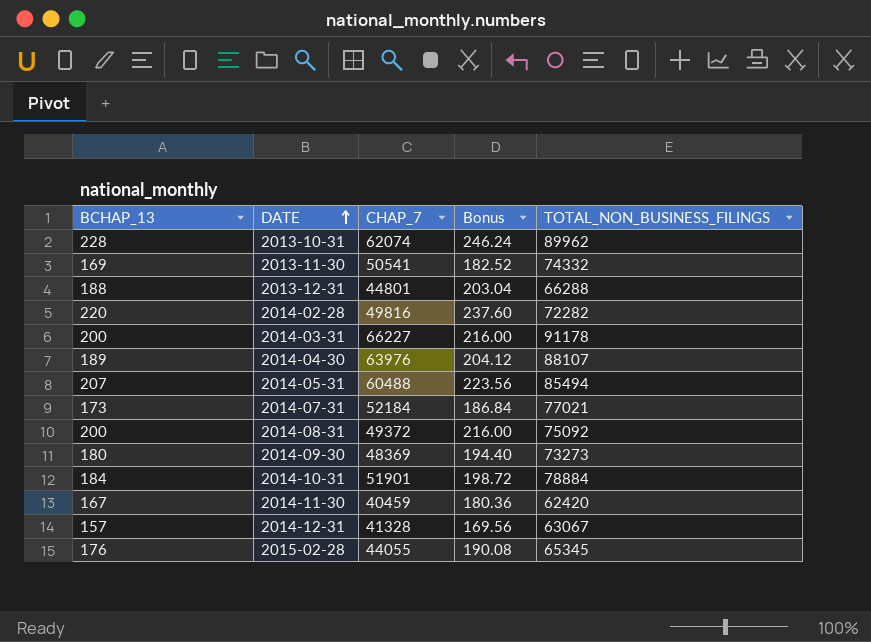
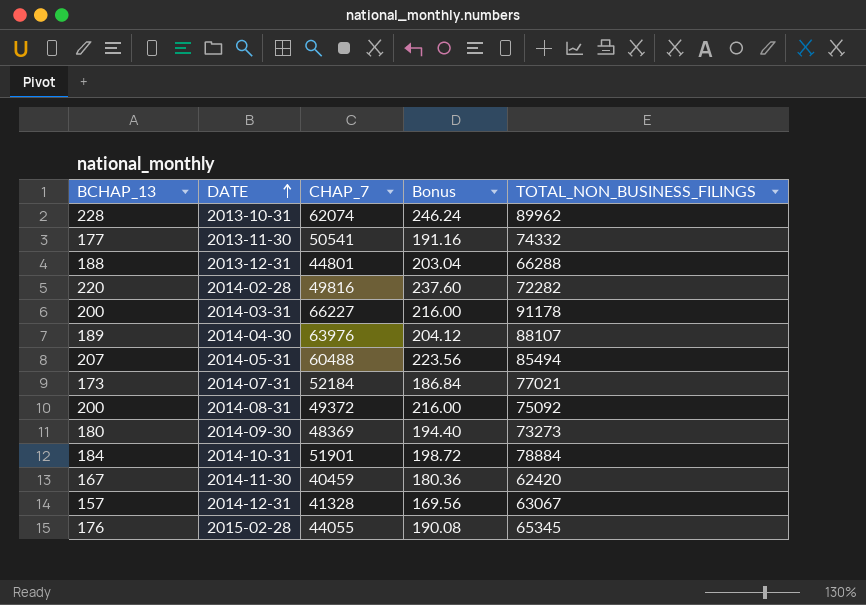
2013-11-30 | BCHAP_13: 169 -> 177
2013-11-30 | Bonus: 182.52 -> 191.16

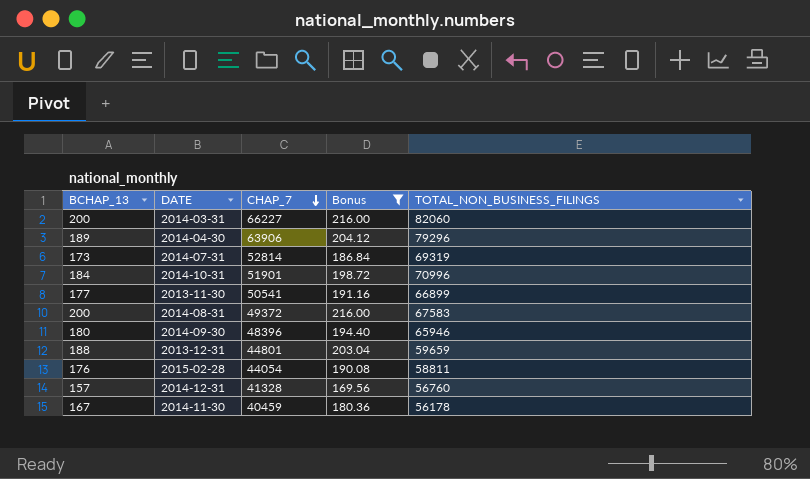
filter: none -> Bonus <= 216.00
row order: DATE ascending -> CHAP_7 descending
2014-03-31 | TOTAL_NON_BUSINESS_FILINGS: 91178 -> 82060
2014-04-30 | CHAP_7: 63976 -> 63906
2014-04-30 | TOTAL_NON_BUSINESS_FILINGS: 88107 -> 79296
2014-07-31 | CHAP_7: 52184 -> 52814
2014-07-31 | TOTAL_NON_BUSINESS_FILINGS: 77021 -> 69319
2014-10-31 | TOTAL_NON_BUSINESS_FILINGS: 78884 -> 70996
2013-11-30 | TOTAL_NON_BUSINESS_FILINGS: 74332 -> 66899
2014-08-31 | TOTAL_NON_BUSINESS_FILINGS: 75092 -> 67583
2014-09-30 | CHAP_7: 48369 -> 48396
2014-09-30 | TOTAL_NON_BUSINESS_FILINGS: 73273 -> 65946
2013-12-31 | TOTAL_NON_BUSINESS_FILINGS: 66288 -> 59659
2015-02-28 | CHAP_7: 44055 -> 44054
2015-02-28 | TOTAL_NON_BUSINESS_FILINGS: 65345 -> 58811
2014-12-31 | TOTAL_NON_BUSINESS_FILINGS: 63067 -> 56760
2014-11-30 | TOTAL_NON_BUSINESS_FILINGS: 62420 -> 56178

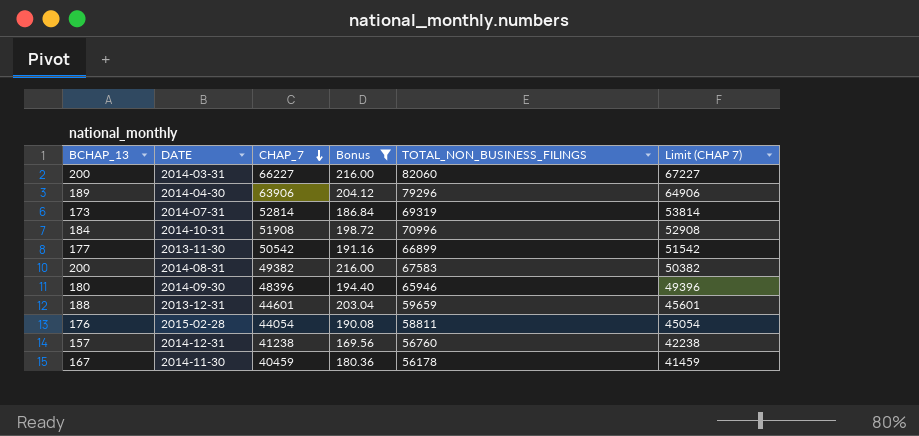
column Limit (CHAP 7) | formula: none -> [CHAP_7] + 1000
2014-10-31 | CHAP_7: 51901 -> 51908
2013-11-30 | CHAP_7: 50541 -> 50542
2014-08-31 | CHAP_7: 49372 -> 49382
2013-12-31 | CHAP_7: 44801 -> 44601
2014-12-31 | CHAP_7: 41328 -> 41238

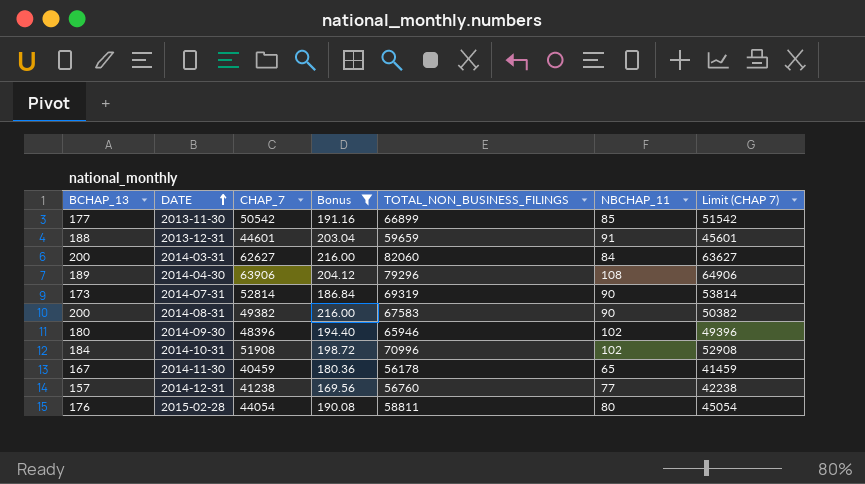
row order: CHAP_7 descending -> DATE ascending
column NBCHAP_11 | position: none -> 6
2014-03-31 | CHAP_7: 66227 -> 62627
2014-03-31 | Limit (CHAP 7): 67227 -> 63627

